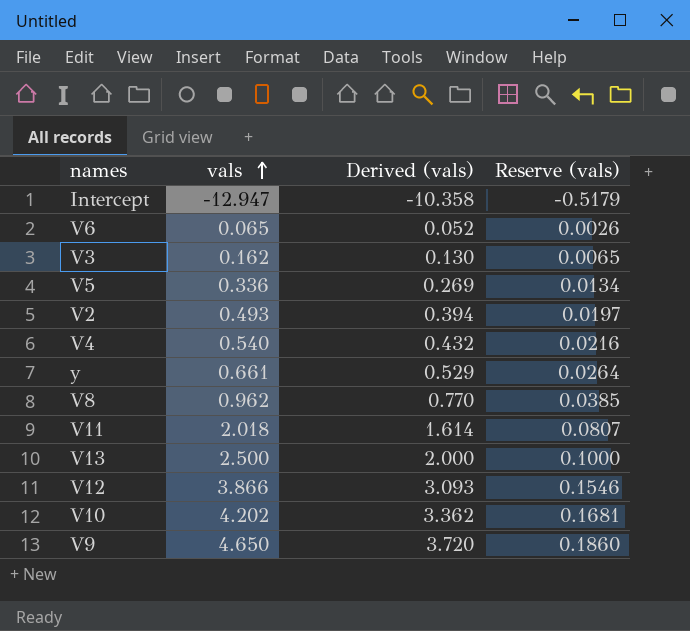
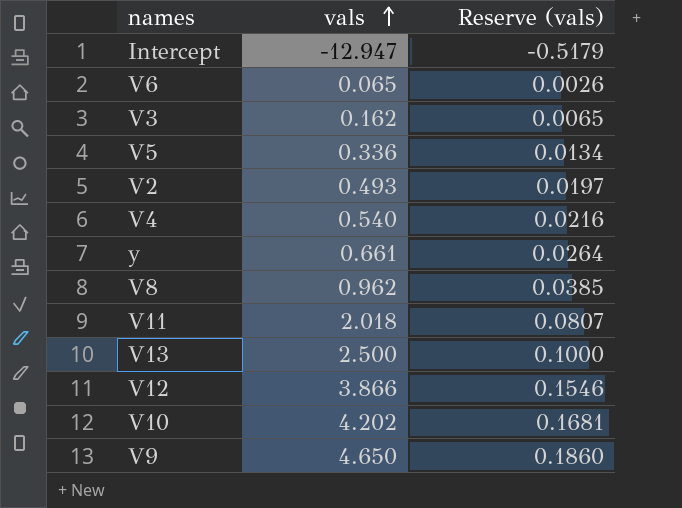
column Derived (vals) | formula: [vals] * 0.8 -> none

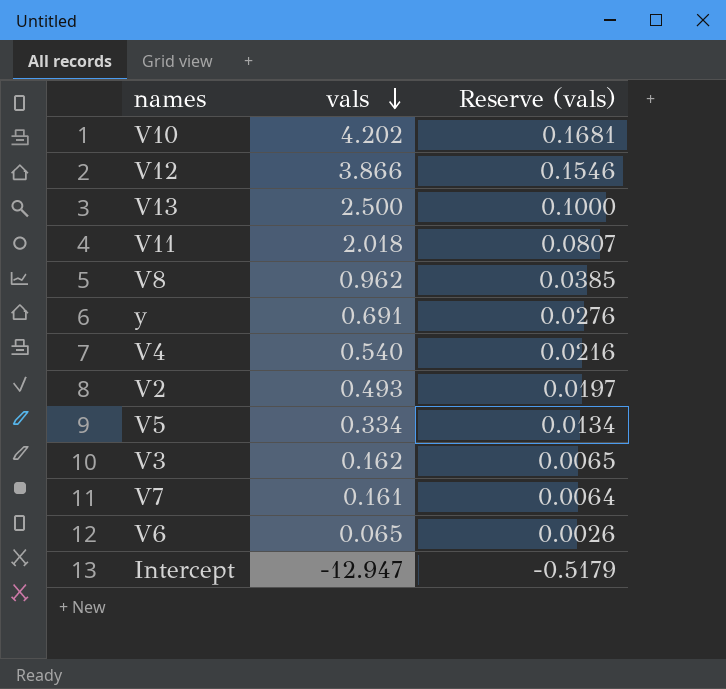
row order: vals ascending -> vals descending
row V9: 4.650 | 0.1860 -> none
y | vals: 0.661 -> 0.691
y | Reserve (vals): 0.0264 -> 0.0276
V5 | vals: 0.336 -> 0.334
row V7: none -> 0.161 | 0.0064

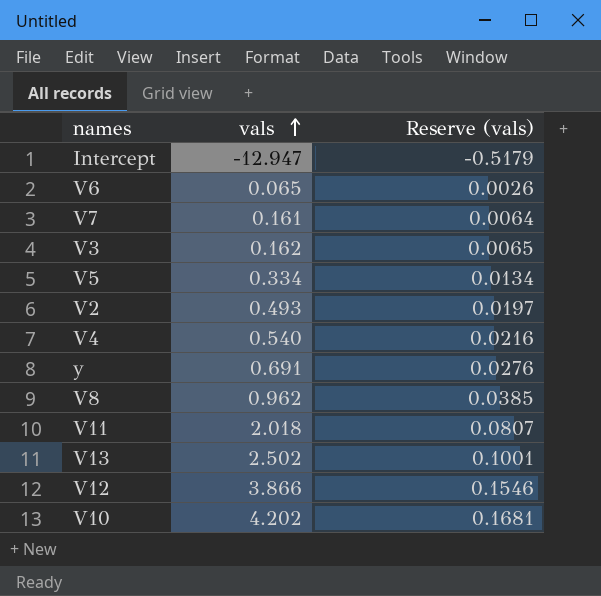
row order: vals descending -> vals ascending
V13 | vals: 2.500 -> 2.502
V13 | Reserve (vals): 0.1000 -> 0.1001

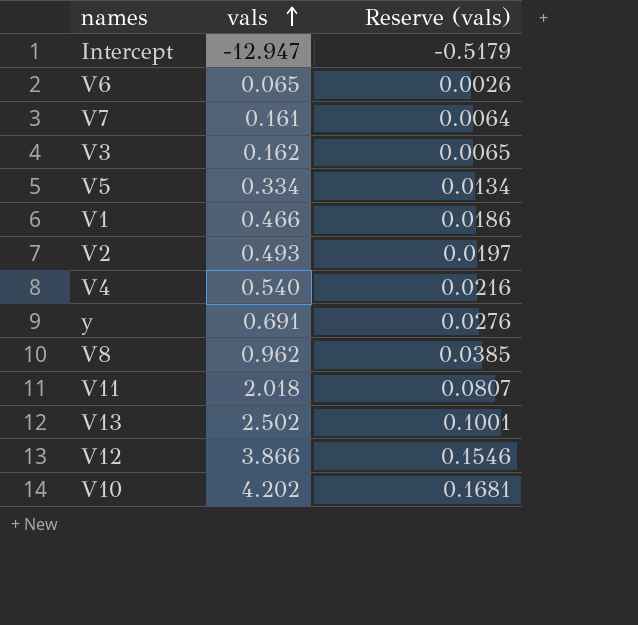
row V1: none -> 0.466 | 0.0186

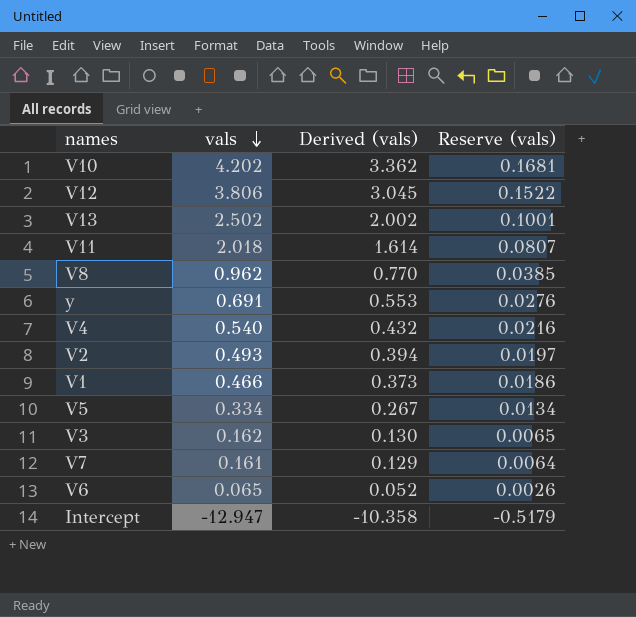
row order: vals ascending -> vals descending
column Derived (vals) | formula: none -> [vals] * 0.8
V12 | vals: 3.866 -> 3.806
V12 | Reserve (vals): 0.1546 -> 0.1522

